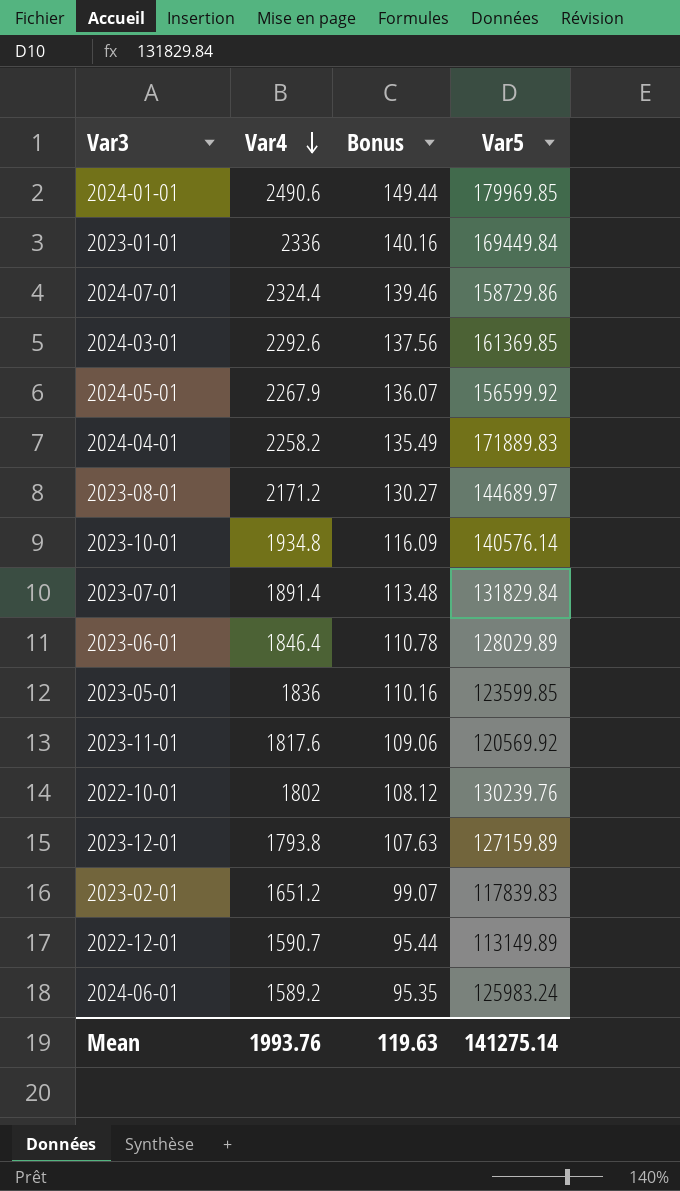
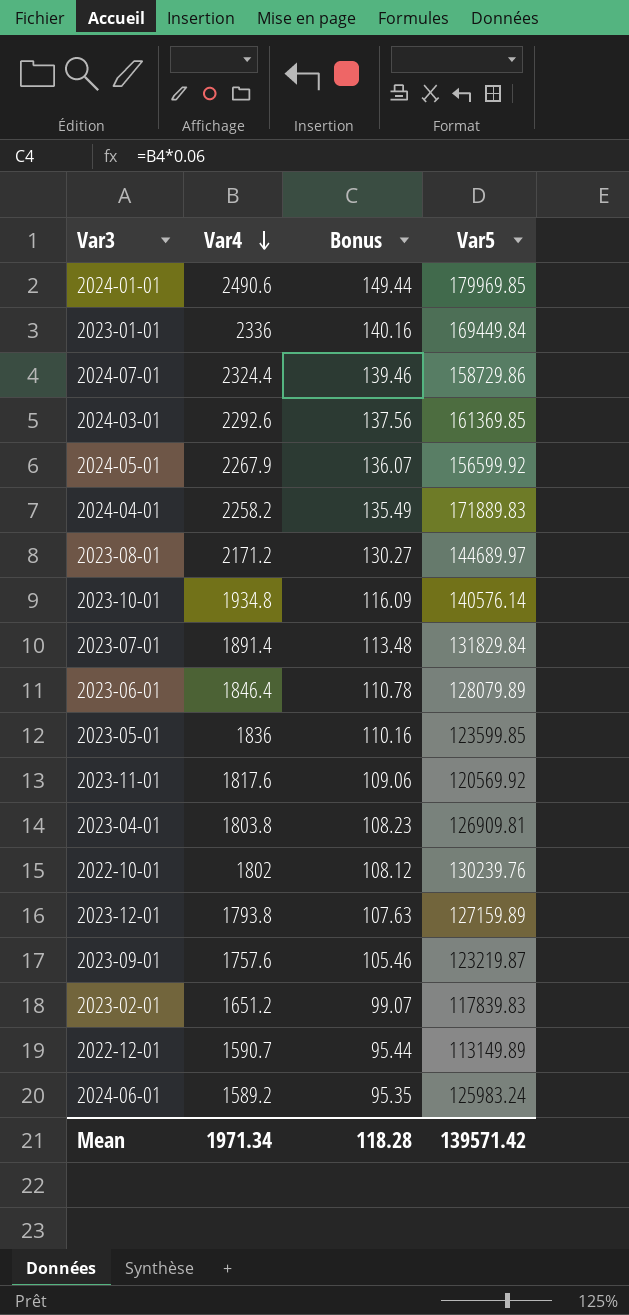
2023-06-01 | Var5: 128029.89 -> 128079.89
row 2023-04-01: none -> 1803.8 | 108.23 | 126909.81
row 2023-09-01: none -> 1757.6 | 105.46 | 123219.87
Mean | Var4: 1993.76 -> 1971.34
Mean | Bonus: 119.63 -> 118.28
Mean | Var5: 141275.14 -> 139571.42

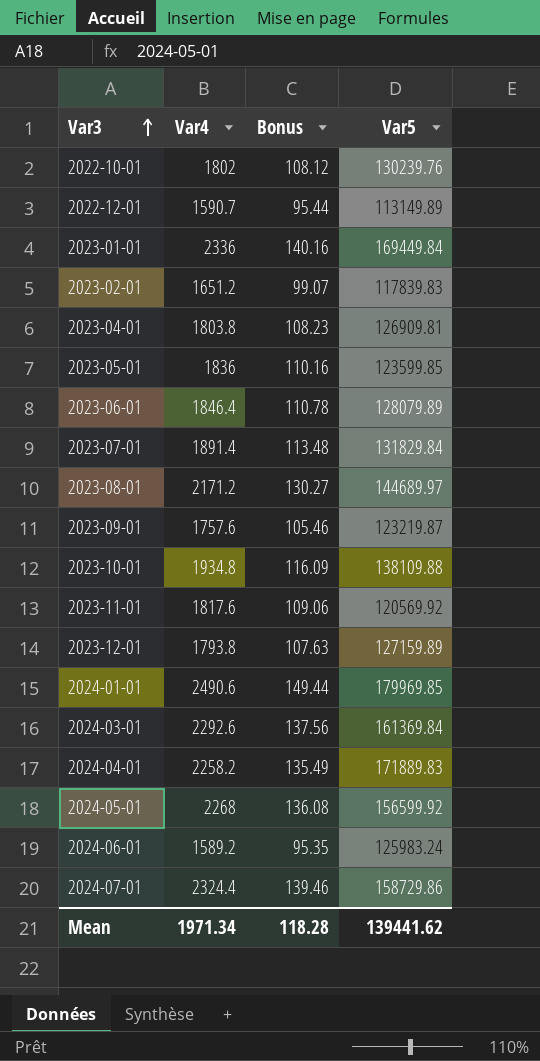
row order: Var4 descending -> Var3 ascending
2023-10-01 | Var5: 140576.14 -> 138109.88
2024-03-01 | Var5: 161369.85 -> 161369.84
2024-05-01 | Var4: 2267.9 -> 2268
2024-05-01 | Bonus: 136.07 -> 136.08
Mean | Var5: 139571.42 -> 139441.62

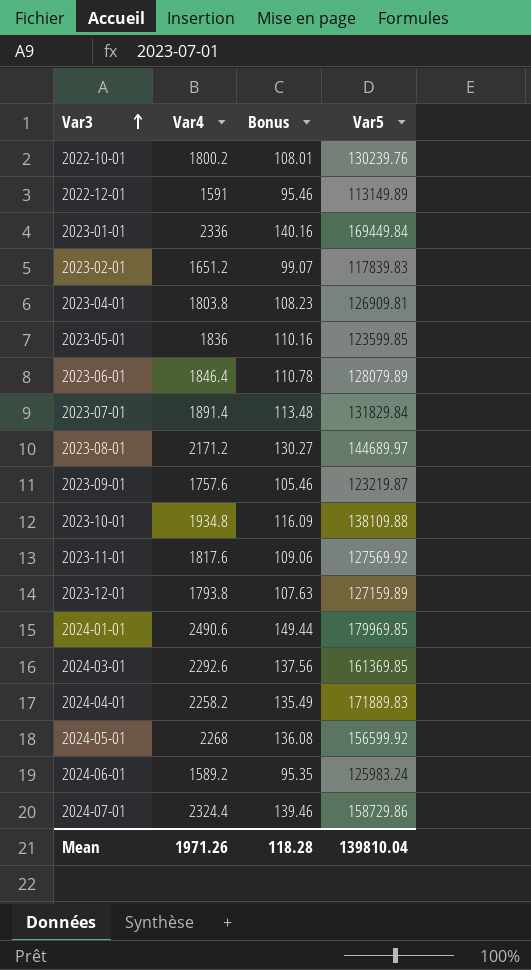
2022-10-01 | Var4: 1802 -> 1800.2
2022-10-01 | Bonus: 108.12 -> 108.01
2022-12-01 | Var4: 1590.7 -> 1591
2022-12-01 | Bonus: 95.44 -> 95.46
2023-11-01 | Var5: 120569.92 -> 127569.92
2024-03-01 | Var5: 161369.84 -> 161369.85
Mean | Var4: 1971.34 -> 1971.26
Mean | Var5: 139441.62 -> 139810.04

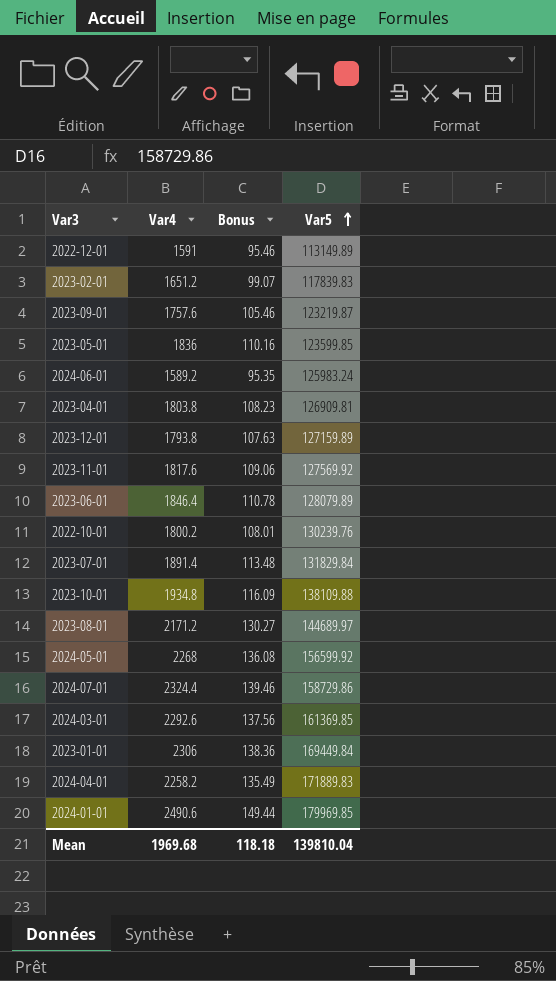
row order: Var3 ascending -> Var5 ascending
2023-01-01 | Var4: 2336 -> 2306
2023-01-01 | Bonus: 140.16 -> 138.36
Mean | Var4: 1971.26 -> 1969.68
Mean | Bonus: 118.28 -> 118.18

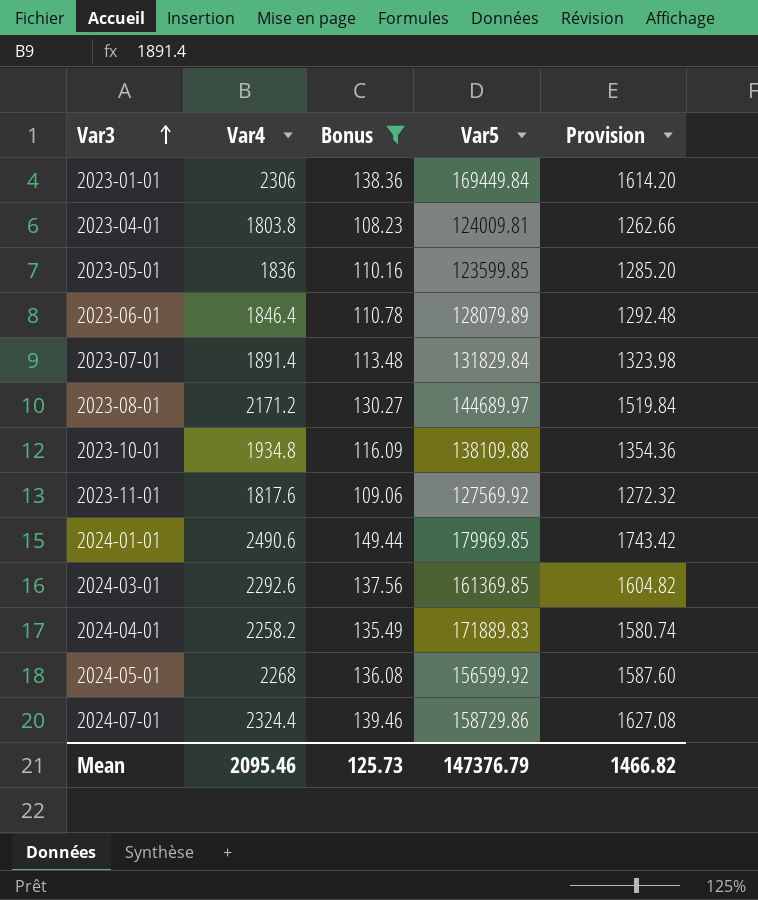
filter: none -> Bonus >= 108.23
row order: Var5 ascending -> Var3 ascending
column Provision | formula: none -> [Var4] * 0.7
2023-04-01 | Var5: 126909.81 -> 124009.81
Mean | Var4: 1969.68 -> 2095.46
Mean | Bonus: 118.18 -> 125.73
Mean | Var5: 139810.04 -> 147376.79

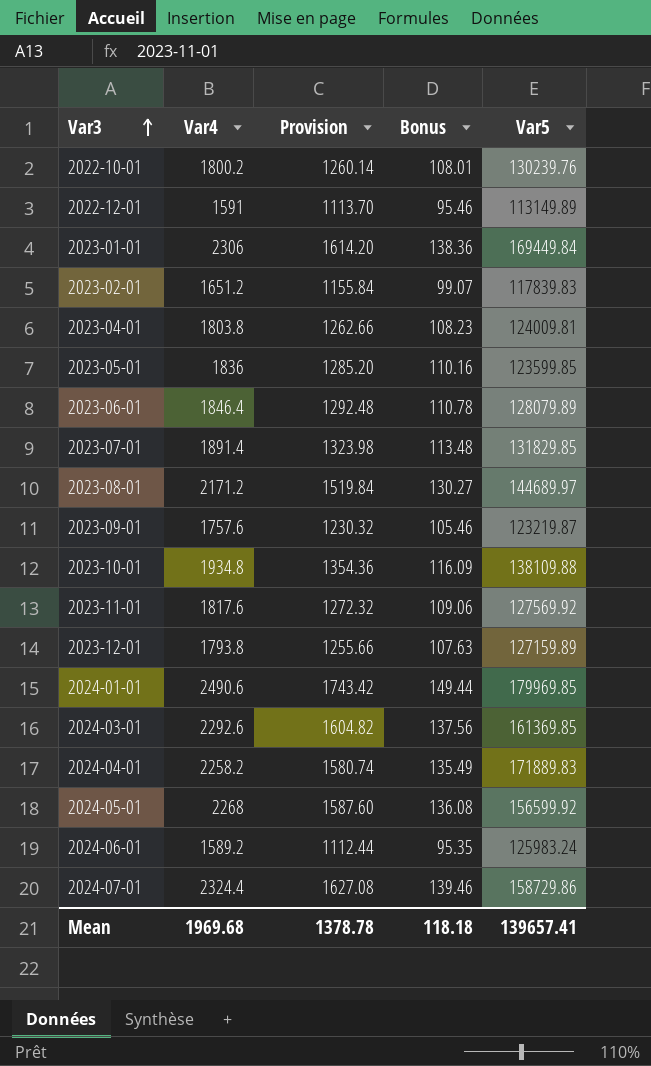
filter: Bonus >= 108.23 -> none
column Provision | position: 5 -> 3
2023-07-01 | Var5: 131829.84 -> 131829.85
Mean | Var4: 2095.46 -> 1969.68
Mean | Provision: 1466.82 -> 1378.78
Mean | Bonus: 125.73 -> 118.18
Mean | Var5: 147376.79 -> 139657.41

